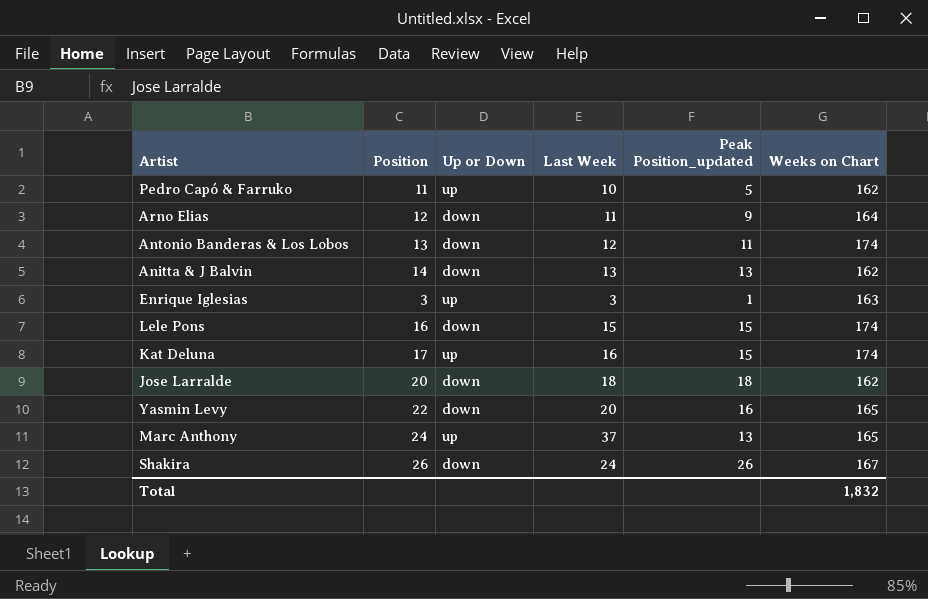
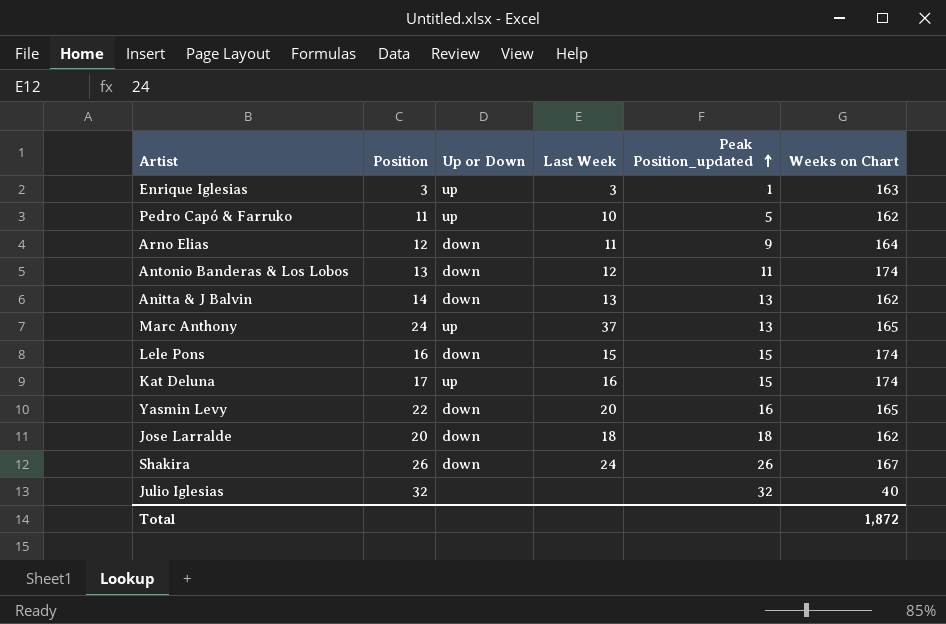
row order: none -> Peak Position_updated ascending
row Julio Iglesias: none -> 32 | none | none | 32 | 40
Total | Weeks on Chart: 1,832 -> 1,872

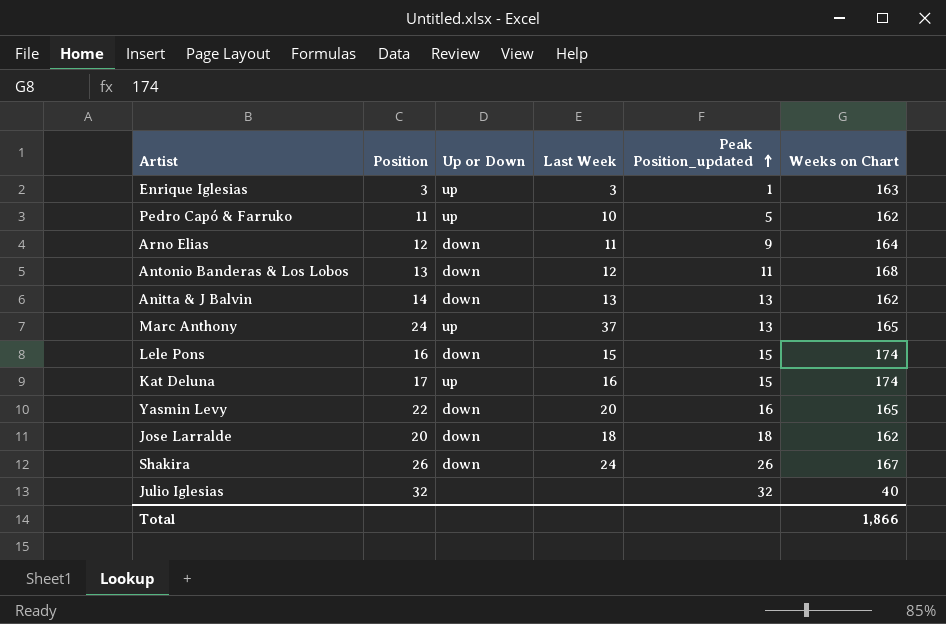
Antonio Banderas & Los Lobos | Weeks on Chart: 174 -> 168
Total | Weeks on Chart: 1,872 -> 1,866

